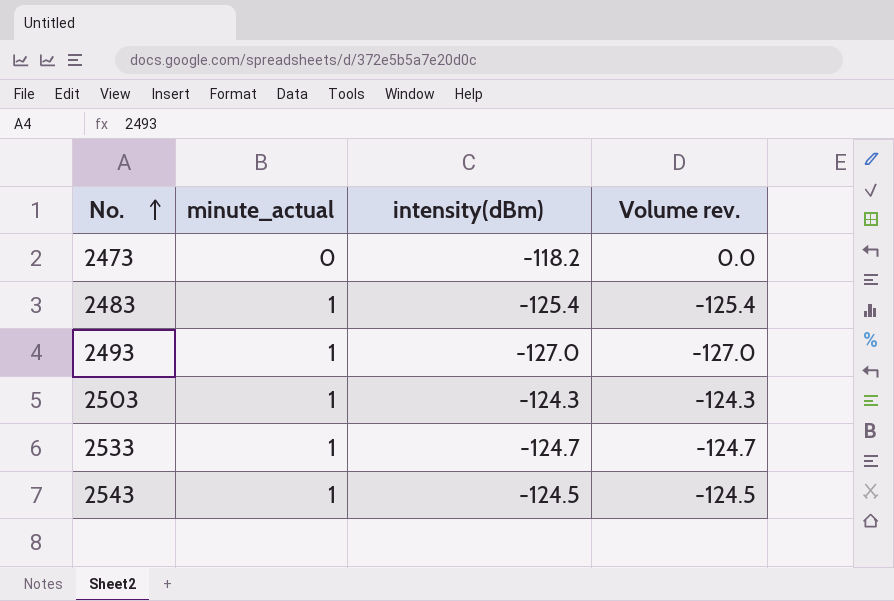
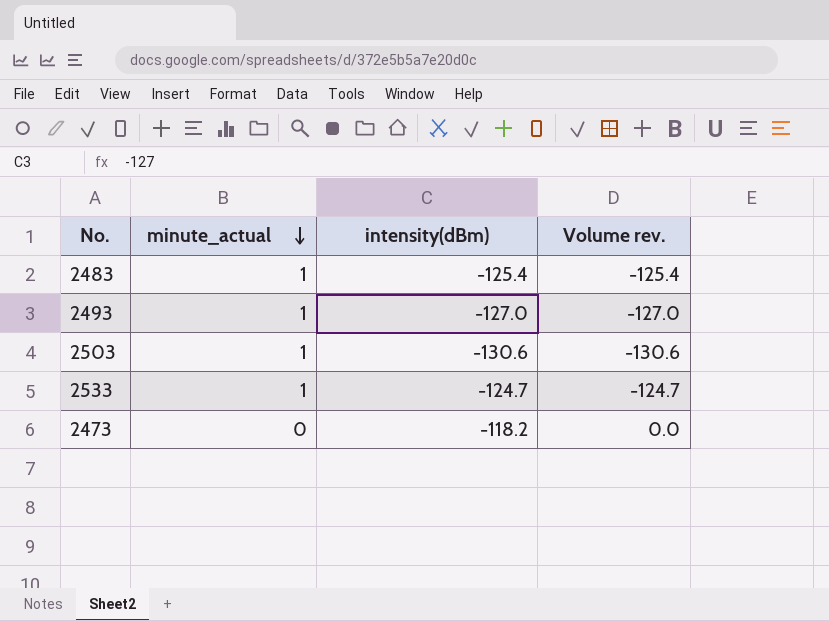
row order: No. ascending -> minute_actual descending
row 2543: 1 | -124.5 | -124.5 -> none
2503 | intensity(dBm): -124.3 -> -130.6
2503 | Volume rev.: -124.3 -> -130.6

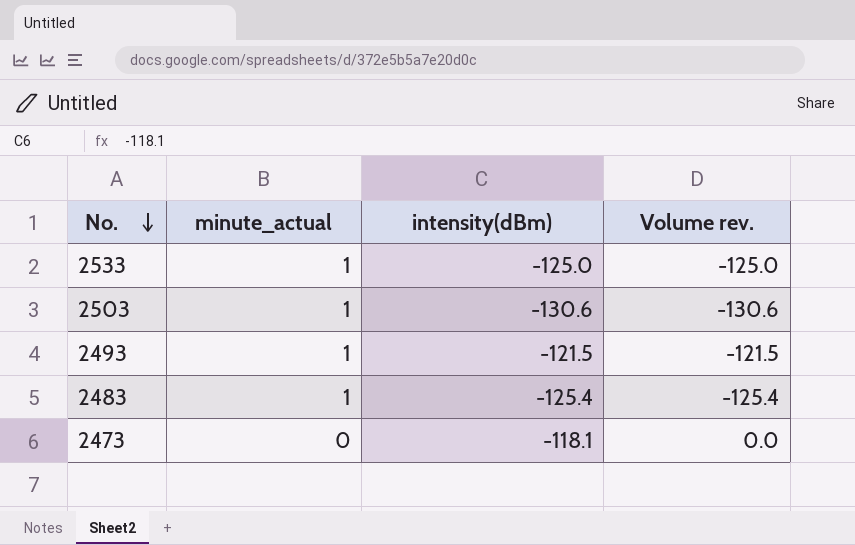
row order: minute_actual descending -> No. descending
2533 | intensity(dBm): -124.7 -> -125.0
2533 | Volume rev.: -124.7 -> -125.0
2493 | intensity(dBm): -127.0 -> -121.5
2493 | Volume rev.: -127.0 -> -121.5
2473 | intensity(dBm): -118.2 -> -118.1

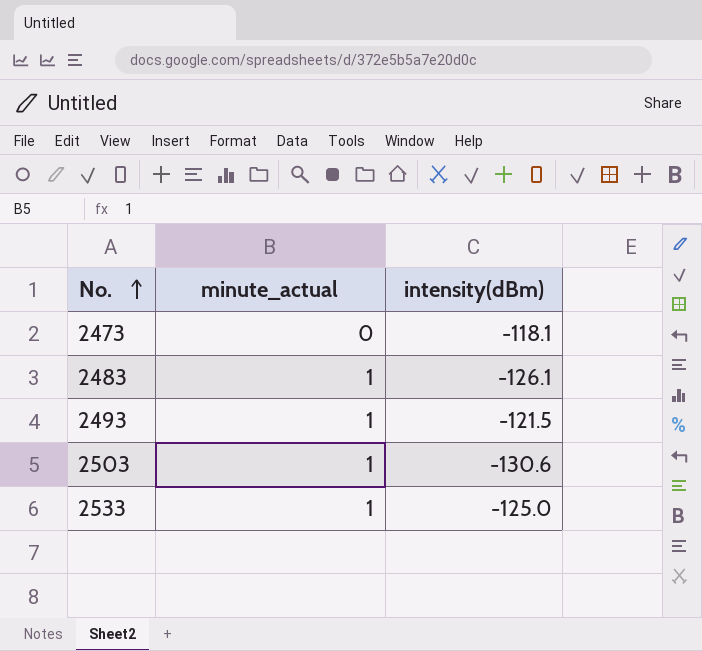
row order: No. descending -> No. ascending
column Volume rev. | formula: [minute_actual] * [intensity(dBm)] -> none
2483 | intensity(dBm): -125.4 -> -126.1

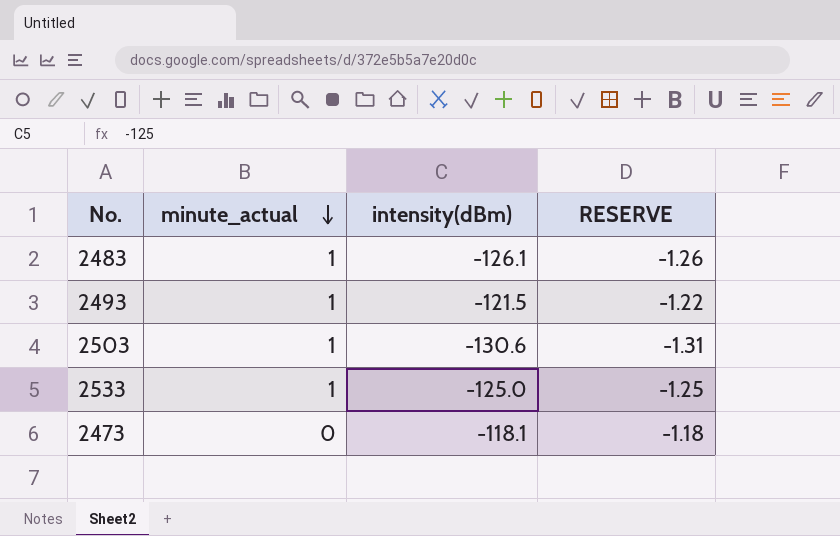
row order: No. ascending -> minute_actual descending
column RESERVE | formula: none -> [intensity(dBm)] * 0.01

